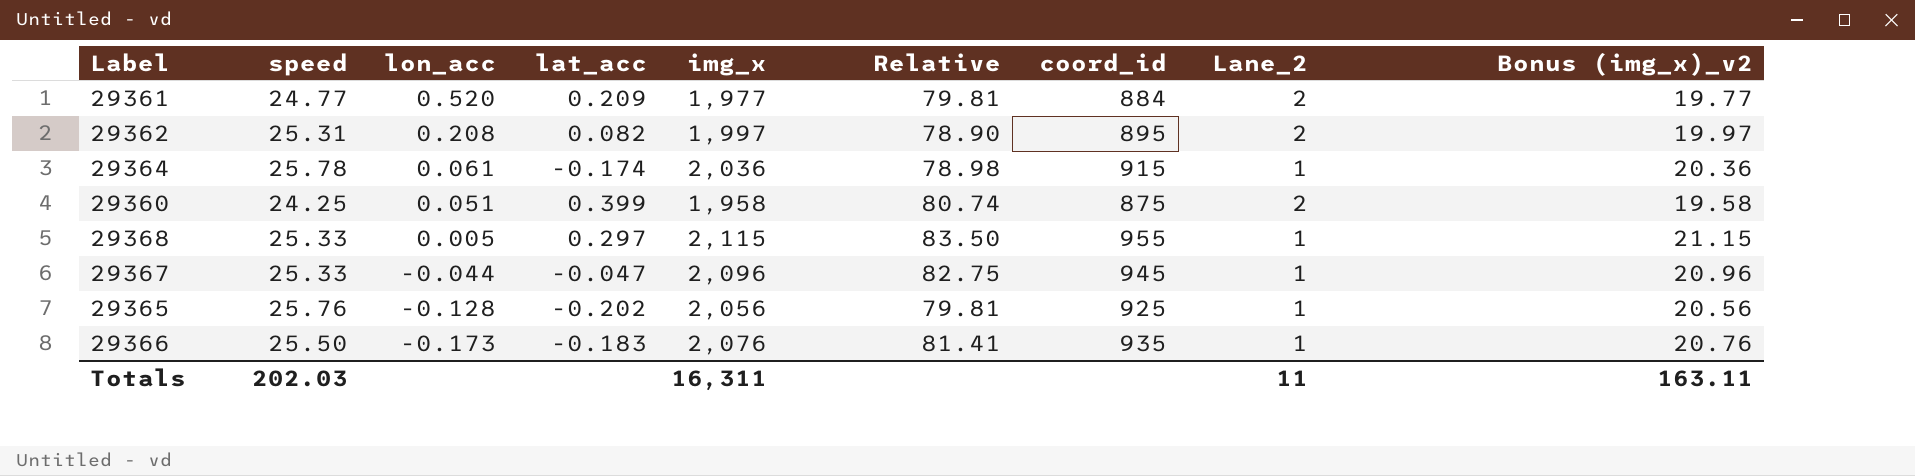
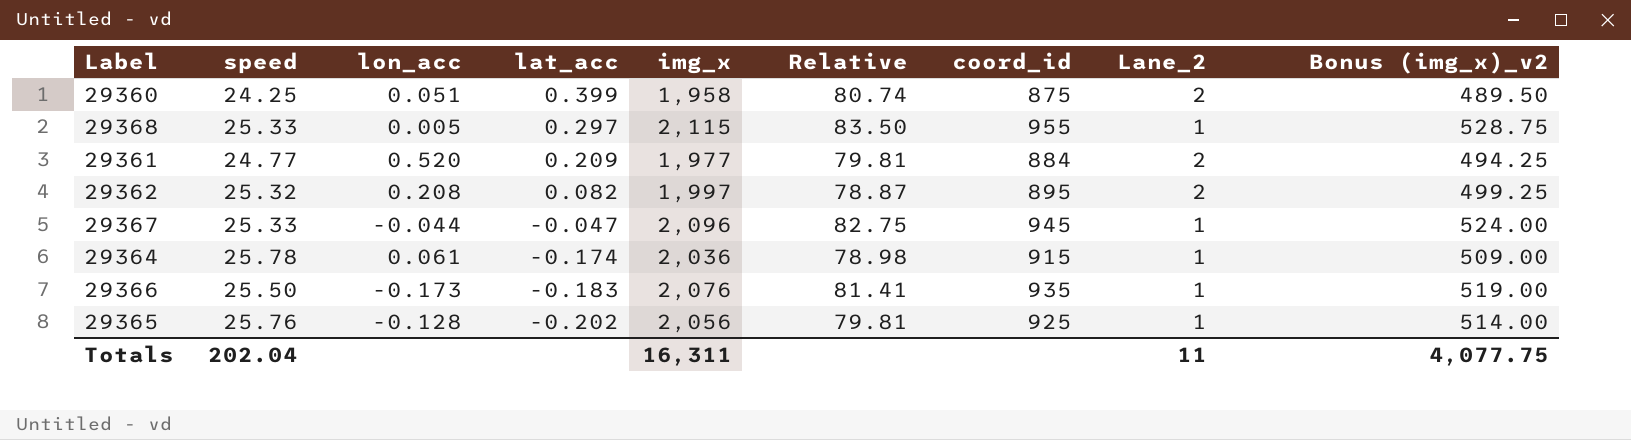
row order: lon_acc descending -> lat_acc descending
column Bonus (img_x)_v2 | formula: [img_x] * 0.01 -> [img_x] * 0.25
29362 | speed: 25.31 -> 25.32
29362 | Relative: 78.90 -> 78.87
Totals | speed: 202.03 -> 202.04
Totals | Bonus (img_x)_v2: 163.11 -> 4,077.75

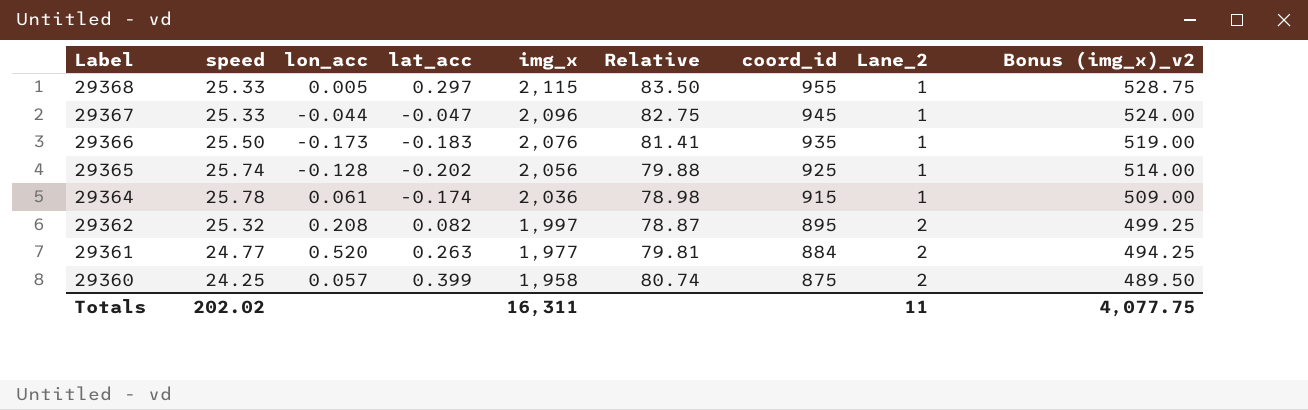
row order: lat_acc descending -> Label descending
29365 | speed: 25.76 -> 25.74
29365 | Relative: 79.81 -> 79.88
29361 | lat_acc: 0.209 -> 0.263
29360 | lon_acc: 0.051 -> 0.057
Totals | speed: 202.04 -> 202.02

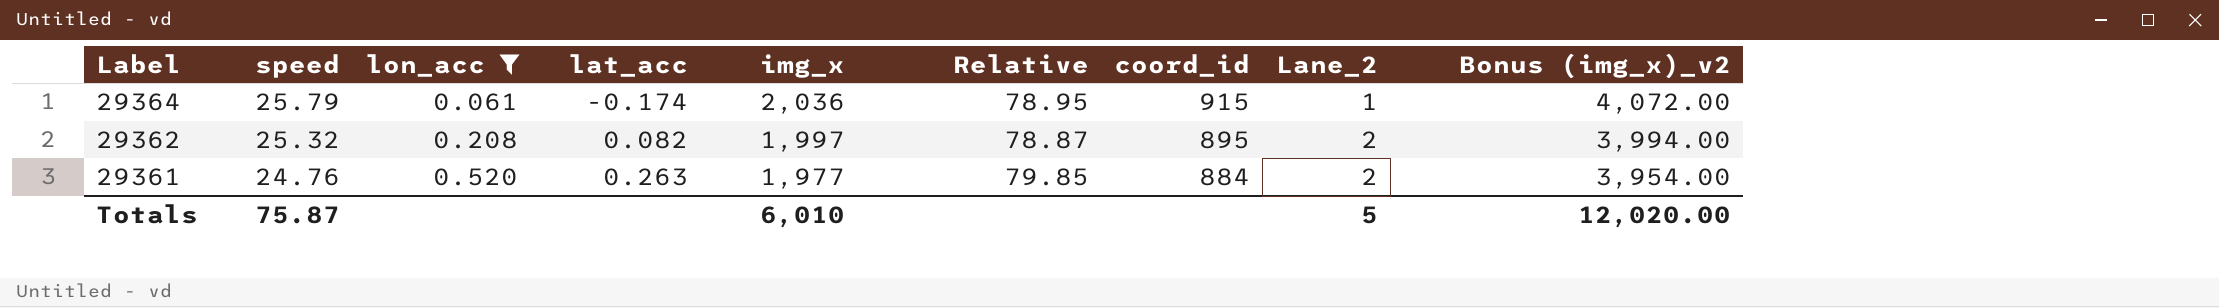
filter: none -> lon_acc >= 0.061
column Bonus (img_x)_v2 | formula: [img_x] * 0.25 -> [img_x] * 2
29364 | speed: 25.78 -> 25.79
29364 | Relative: 78.98 -> 78.95
29361 | speed: 24.77 -> 24.76
29361 | Relative: 79.81 -> 79.85
Totals | speed: 202.02 -> 75.87
Totals | img_x: 16,311 -> 6,010
Totals | Lane_2: 11 -> 5
Totals | Bonus (img_x)_v2: 4,077.75 -> 12,020.00

